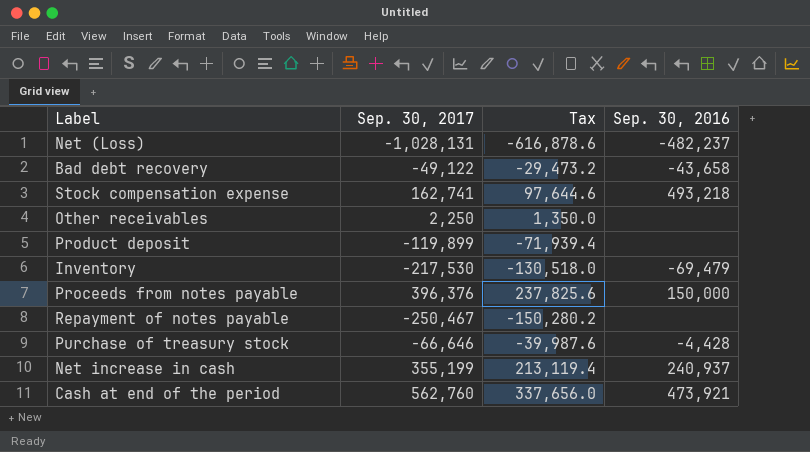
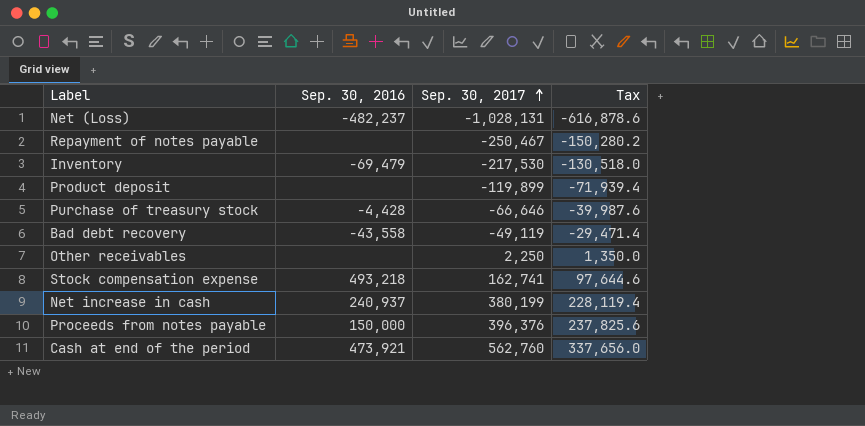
row order: none -> Sep. 30, 2017 ascending
column Sep. 30, 2016 | position: 4 -> 2
Bad debt recovery | Sep. 30, 2016: -43,658 -> -43,558
Bad debt recovery | Sep. 30, 2017: -49,122 -> -49,119
Bad debt recovery | Tax: -29,473.2 -> -29,471.4
Net increase in cash | Sep. 30, 2017: 355,199 -> 380,199
Net increase in cash | Tax: 213,119.4 -> 228,119.4

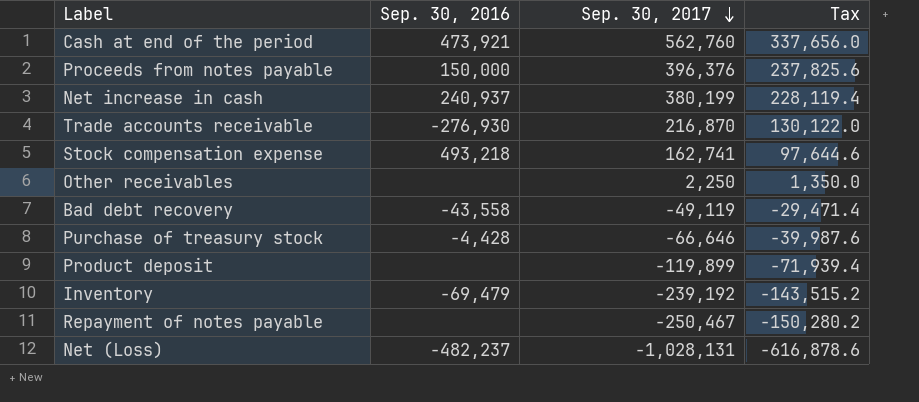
row order: Sep. 30, 2017 ascending -> Sep. 30, 2017 descending
row Trade accounts receivable: none -> -276,930 | 216,870 | 130,122.0
Inventory | Sep. 30, 2017: -217,530 -> -239,192
Inventory | Tax: -130,518.0 -> -143,515.2

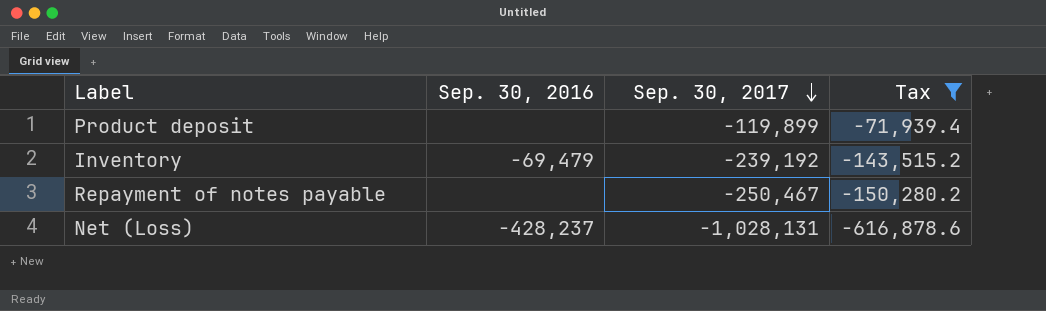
filter: none -> Tax <= -71,939.4
Net (Loss) | Sep. 30, 2016: -482,237 -> -428,237

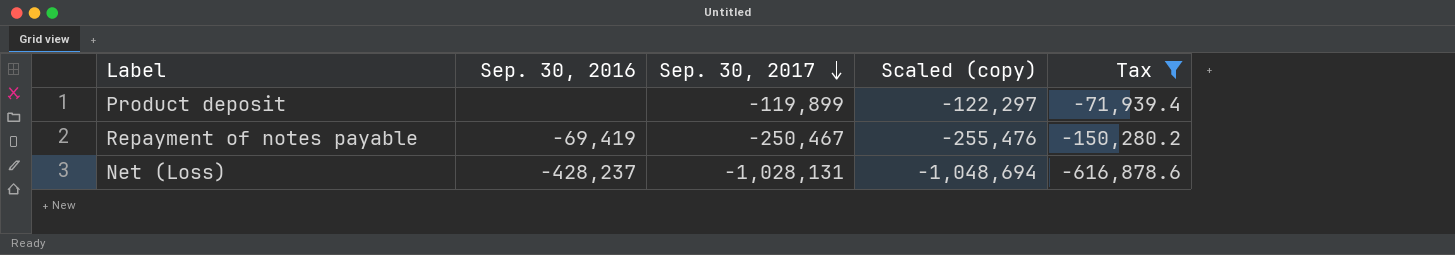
column Scaled (copy) | formula: none -> [Sep. 30, 2017] * 1.02
row Inventory: -69,479 | -239,192 | -143,515.2 -> none
Repayment of notes payable | Sep. 30, 2016: none -> -69,419

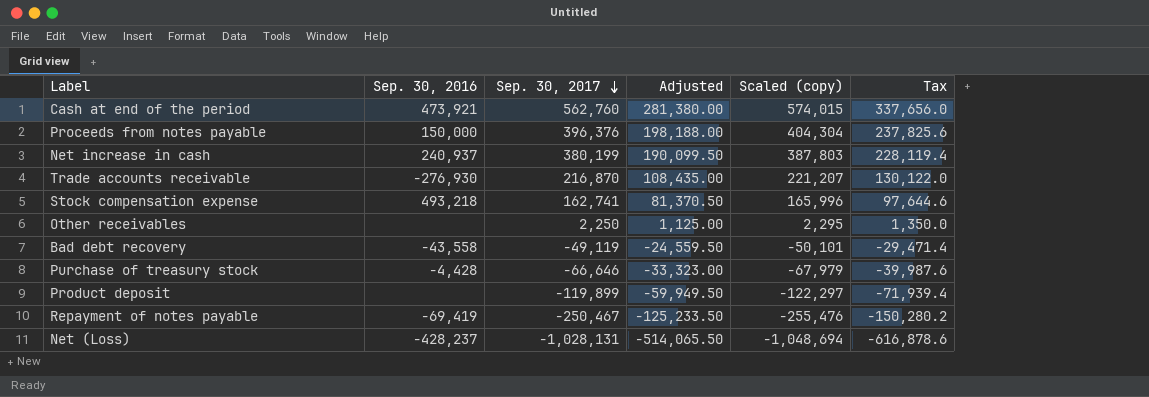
filter: Tax <= -71,939.4 -> none
column Adjusted | formula: none -> [Sep. 30, 2017] * 0.5

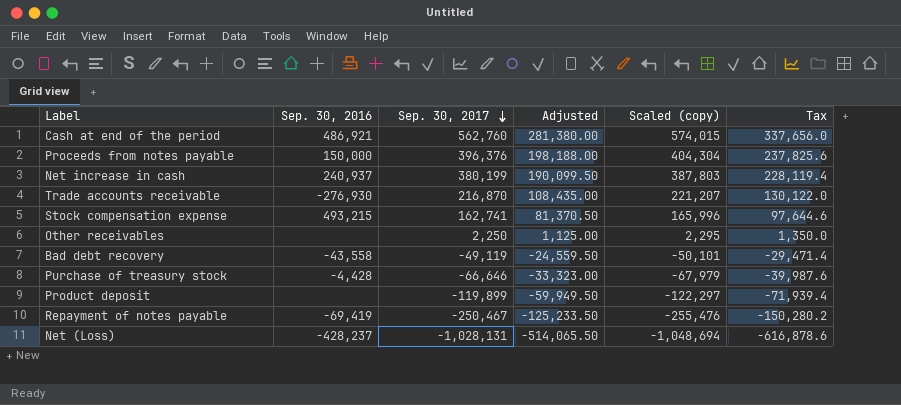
Cash at end of the period | Sep. 30, 2016: 473,921 -> 486,921
Stock compensation expense | Sep. 30, 2016: 493,218 -> 493,215

